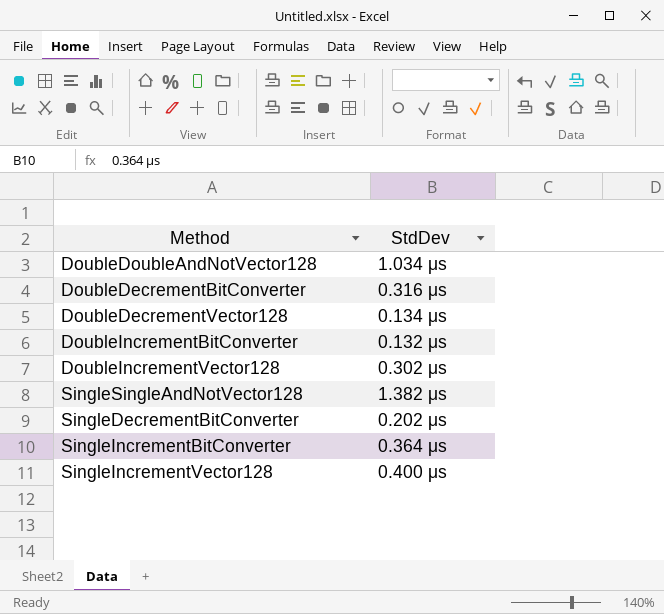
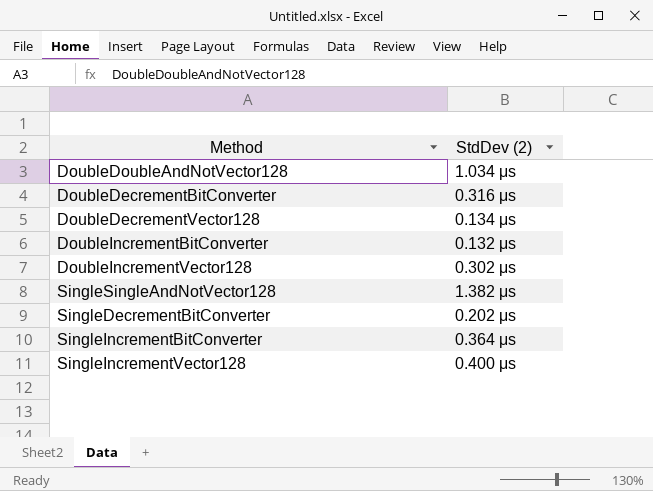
column name: StdDev -> StdDev (2)

